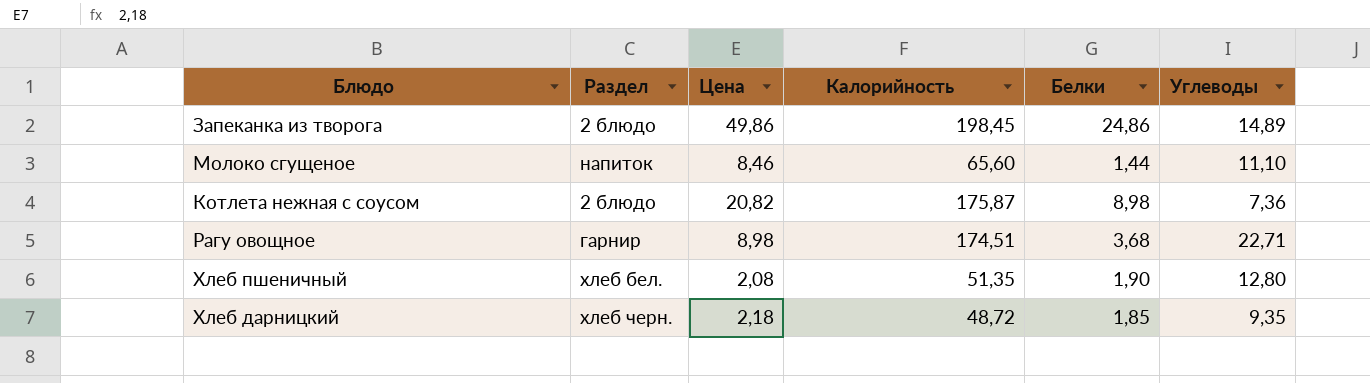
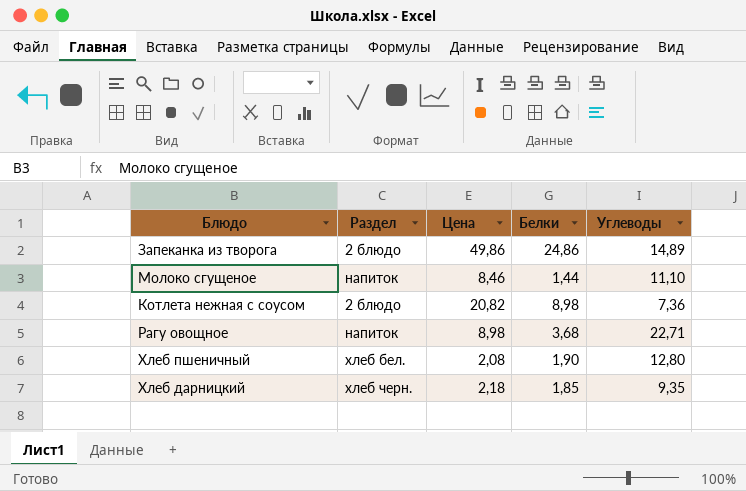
column Калорийность | position: 4 -> none
Рагу овощное | Раздел: гарнир -> напиток

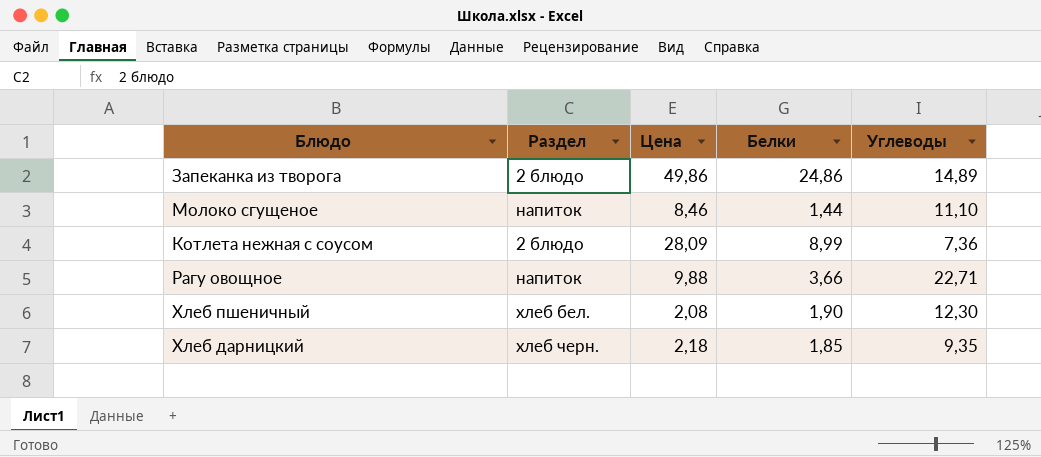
Котлета нежная с соусом | Цена: 20,82 -> 28,09
Котлета нежная с соусом | Белки: 8,98 -> 8,99
Рагу овощное | Цена: 8,98 -> 9,88
Рагу овощное | Белки: 3,68 -> 3,66
Хлеб пшеничный | Углеводы: 12,80 -> 12,30

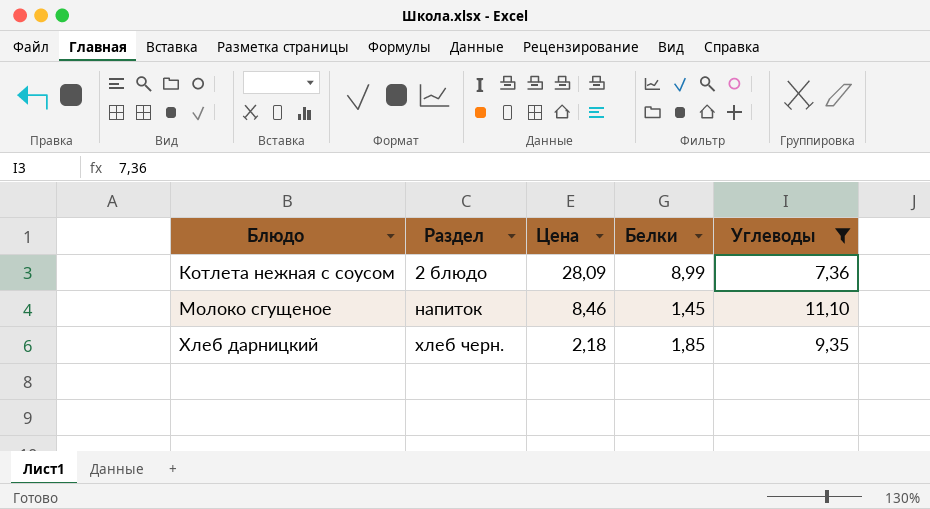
filter: none -> Углеводы <= 11,10
row order: none -> Блюдо ascending
Молоко сгущеное | Белки: 1,44 -> 1,45

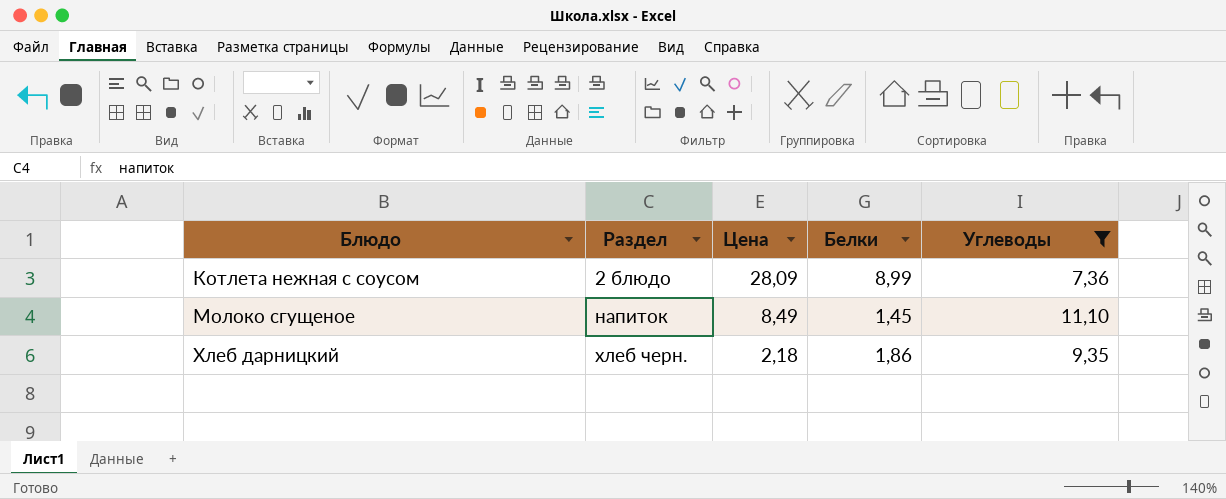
Молоко сгущеное | Цена: 8,46 -> 8,49
Хлеб дарницкий | Белки: 1,85 -> 1,86

